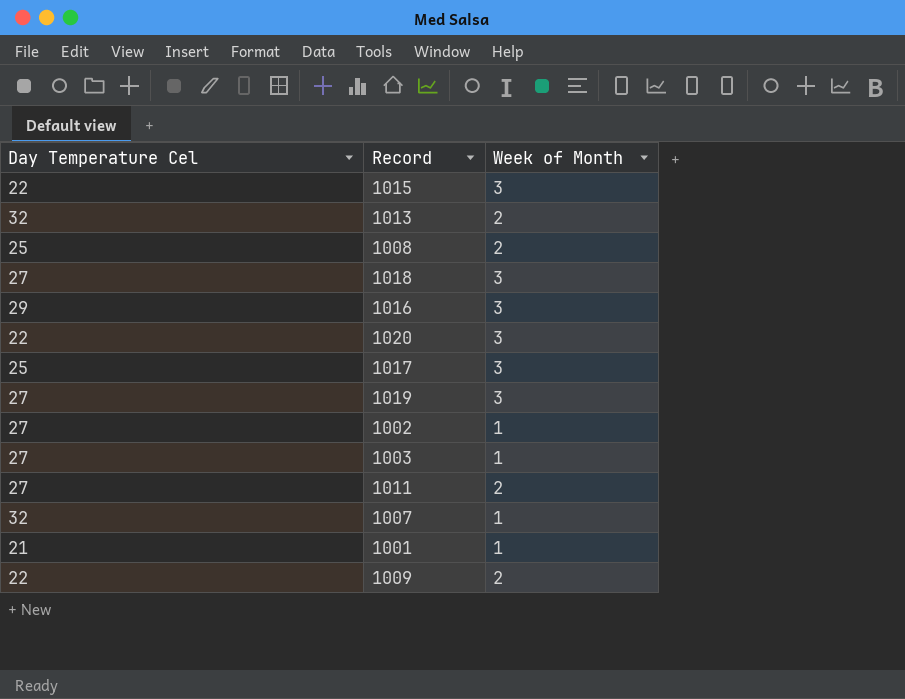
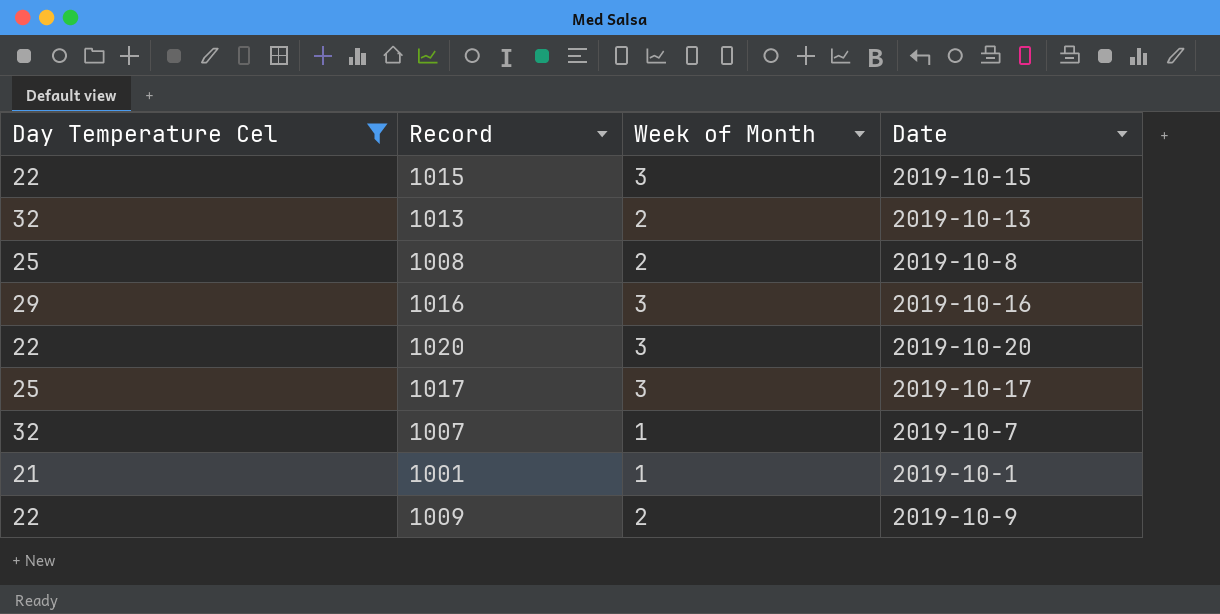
filter: none -> Day Temperature Cel != 27
column Date | position: none -> 4

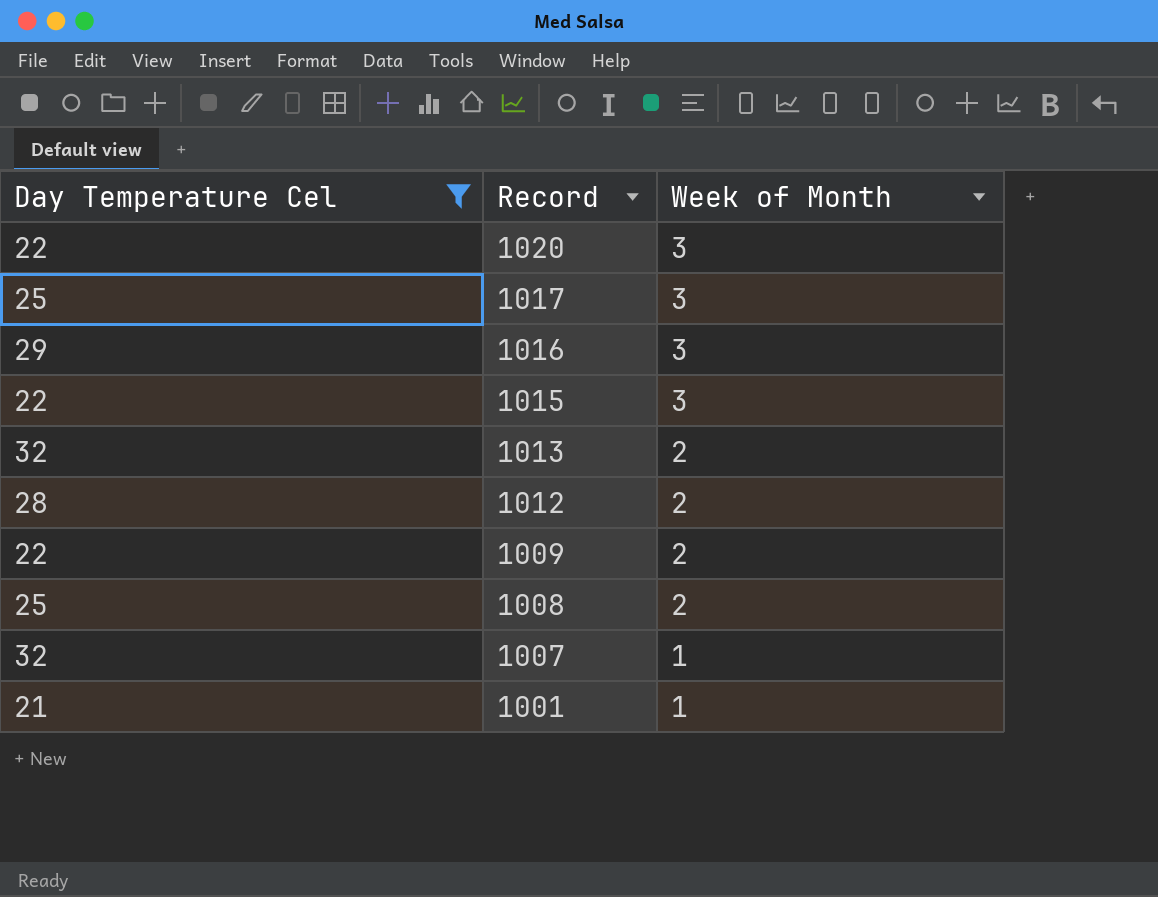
row order: none -> Record descending
column Date | position: 4 -> none
row 1012: none -> 28 | 2

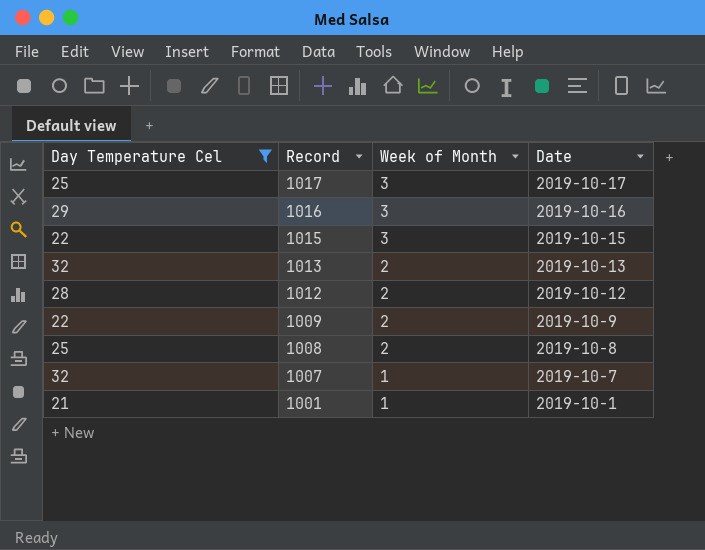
column Date | position: none -> 4
row 1020: 22 | 3 -> none

